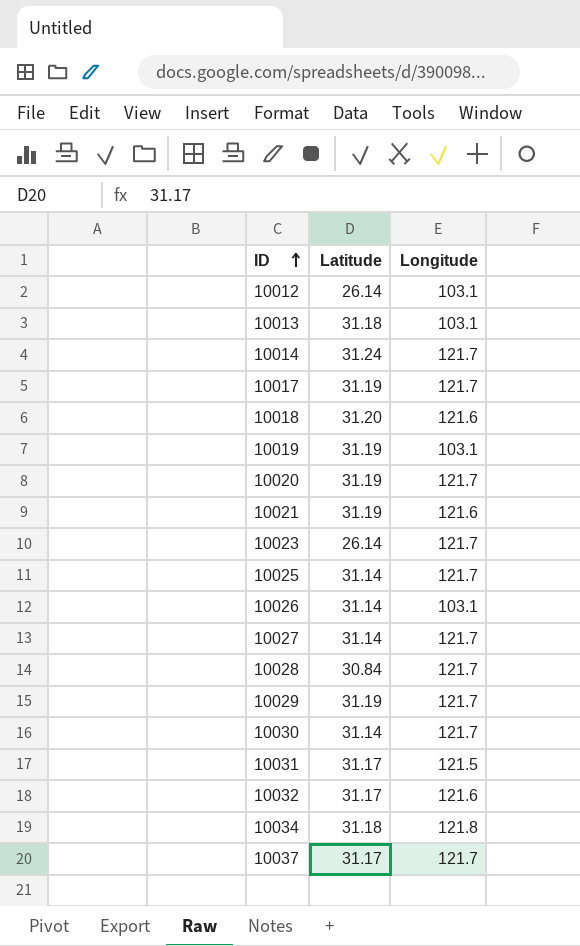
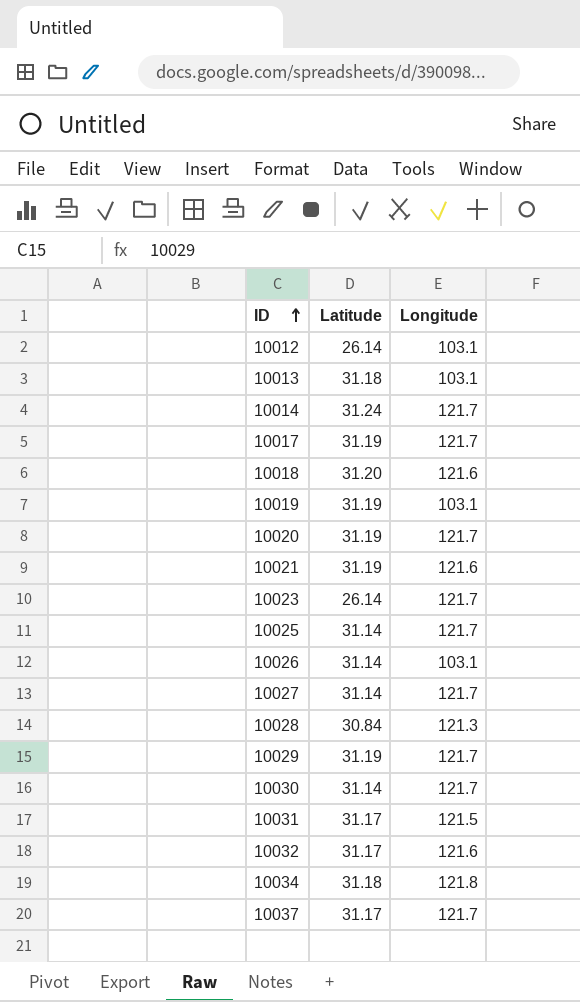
10028 | Longitude: 121.7 -> 121.3

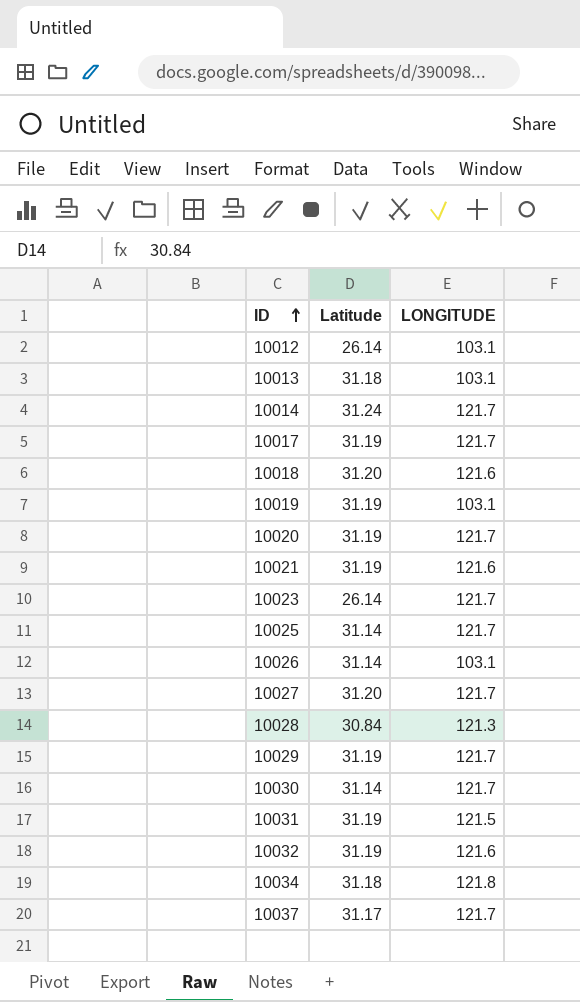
column name: Longitude -> LONGITUDE
10027 | Latitude: 31.14 -> 31.20
10031 | Latitude: 31.17 -> 31.19
10032 | Latitude: 31.17 -> 31.19

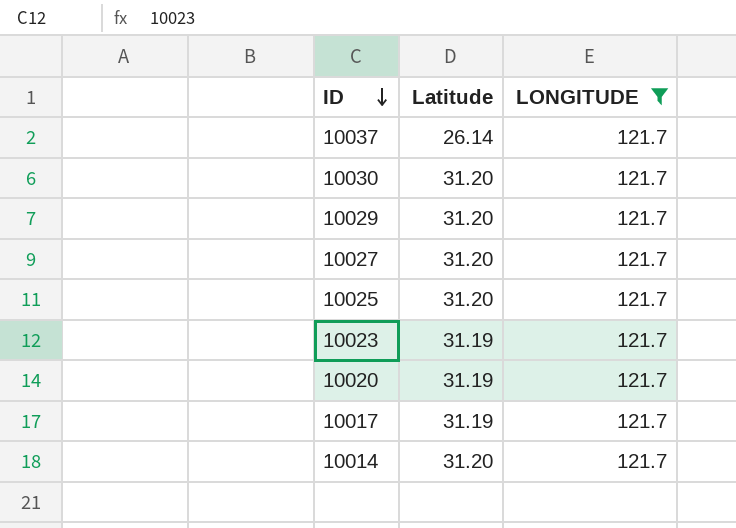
filter: none -> LONGITUDE = 121.7
row order: ID ascending -> ID descending
10037 | Latitude: 31.17 -> 26.14
10030 | Latitude: 31.14 -> 31.20
10029 | Latitude: 31.19 -> 31.20
10025 | Latitude: 31.14 -> 31.20
10023 | Latitude: 26.14 -> 31.19
10014 | Latitude: 31.24 -> 31.20

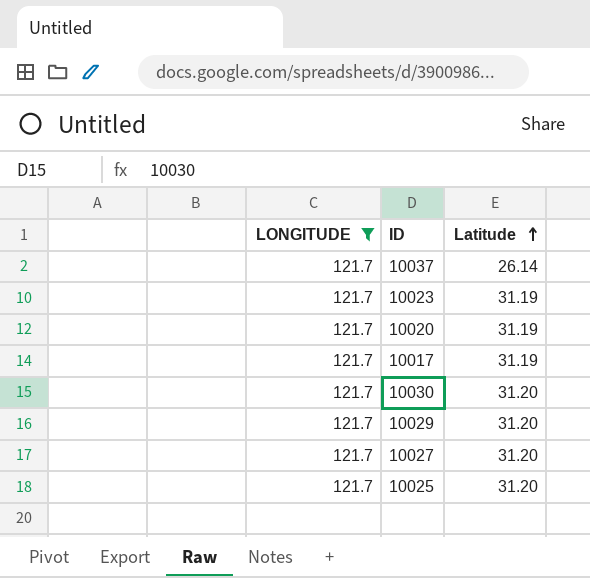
row order: ID descending -> Latitude ascending
column LONGITUDE | position: 3 -> 1
row 10014: 31.20 | 121.7 -> none

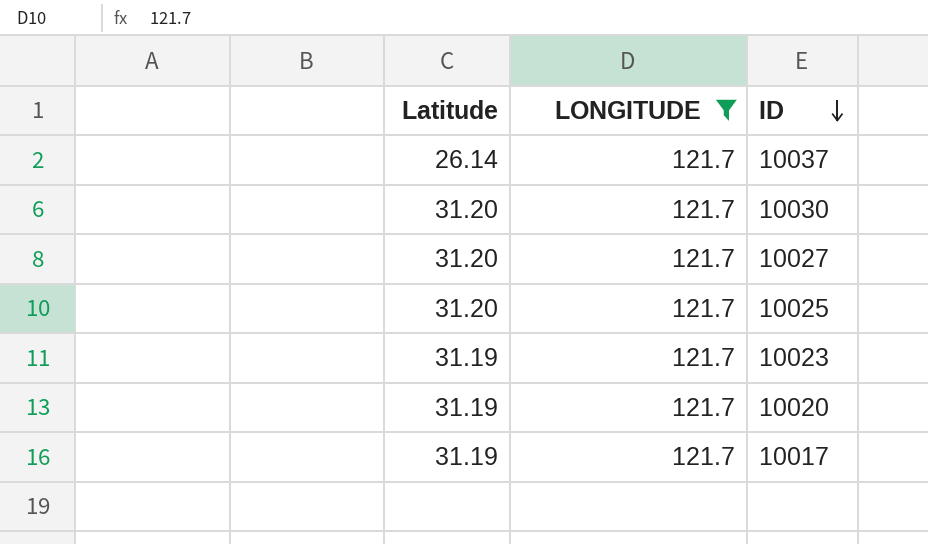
row order: Latitude ascending -> ID descending
column Latitude | position: 3 -> 1
row 10029: 121.7 | 31.20 -> none

